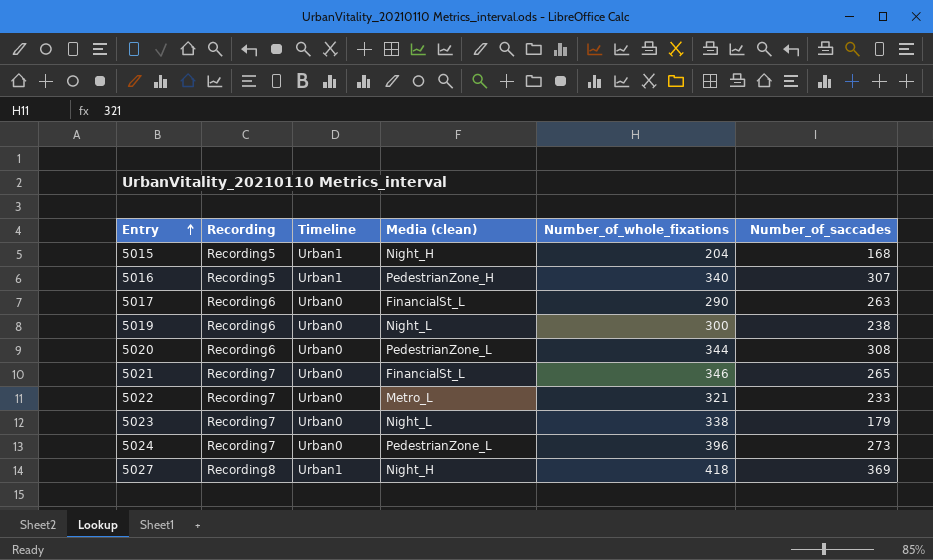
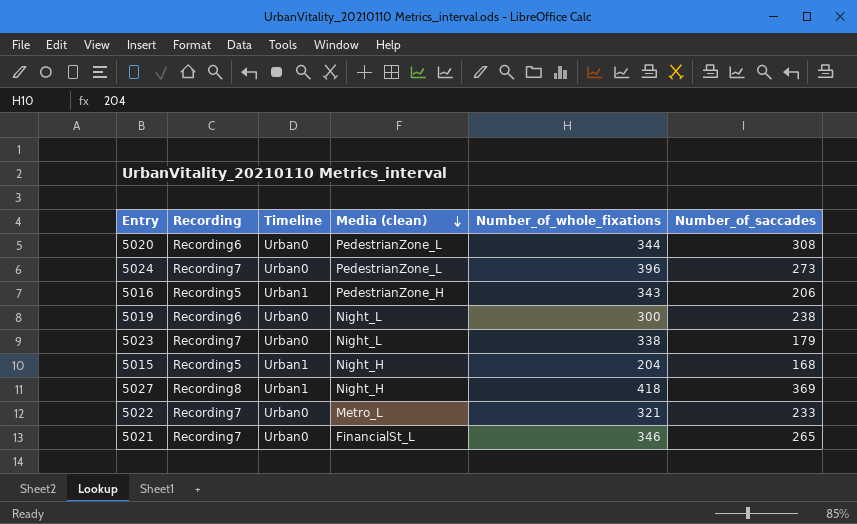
row order: Entry ascending -> Media (clean) descending
row 5017: Recording6 | Urban0 | FinancialSt_L | 290 | 263 -> none
5016 | Number_of_whole_fixations: 340 -> 343
5016 | Number_of_saccades: 307 -> 206

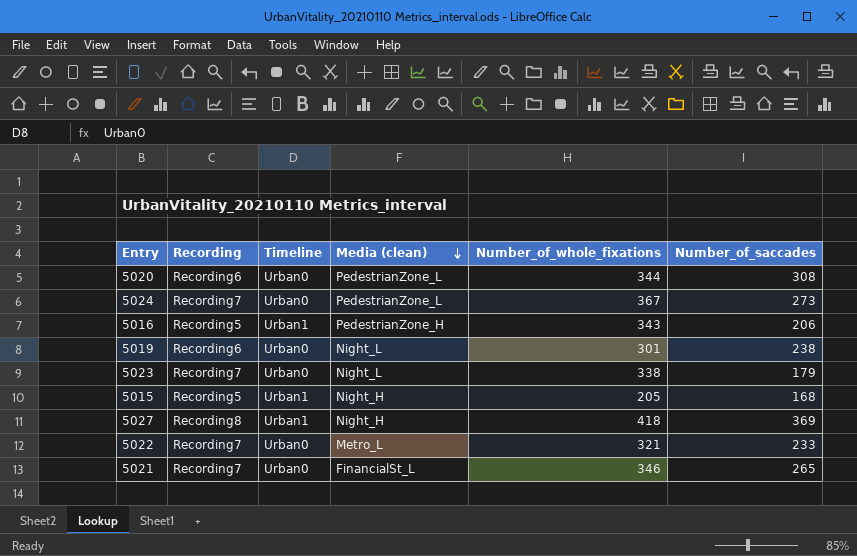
5024 | Number_of_whole_fixations: 396 -> 367
5019 | Number_of_whole_fixations: 300 -> 301
5015 | Number_of_whole_fixations: 204 -> 205

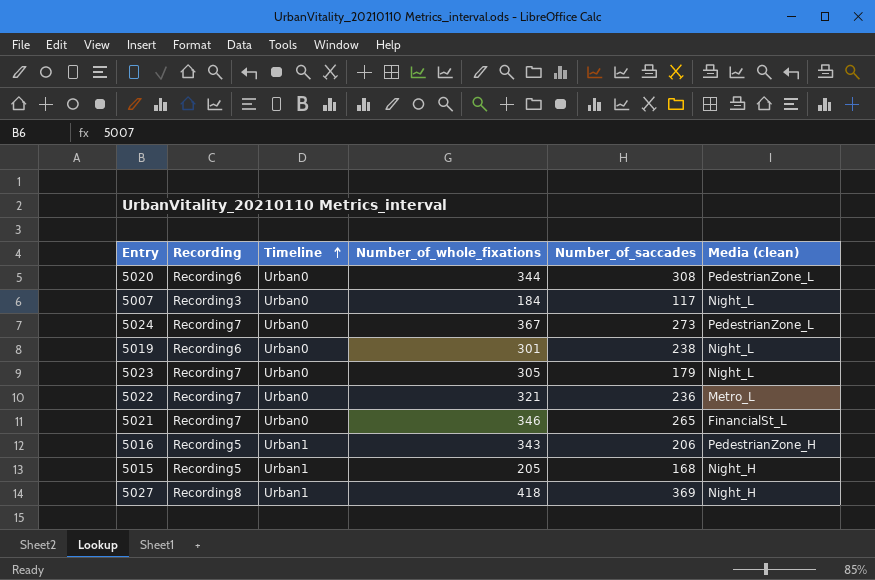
row order: Media (clean) descending -> Timeline ascending
column Media (clean) | position: 4 -> 6
row 5007: none -> Recording3 | Urban0 | 184 | 117 | Night_L
5023 | Number_of_whole_fixations: 338 -> 305
5022 | Number_of_saccades: 233 -> 236

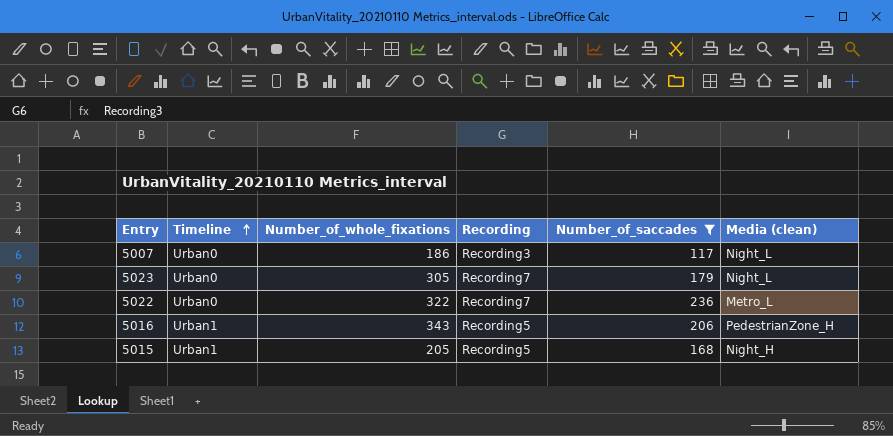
filter: none -> Number_of_saccades <= 236
column Recording | position: 2 -> 4
5007 | Number_of_whole_fixations: 184 -> 186
5022 | Number_of_whole_fixations: 321 -> 322

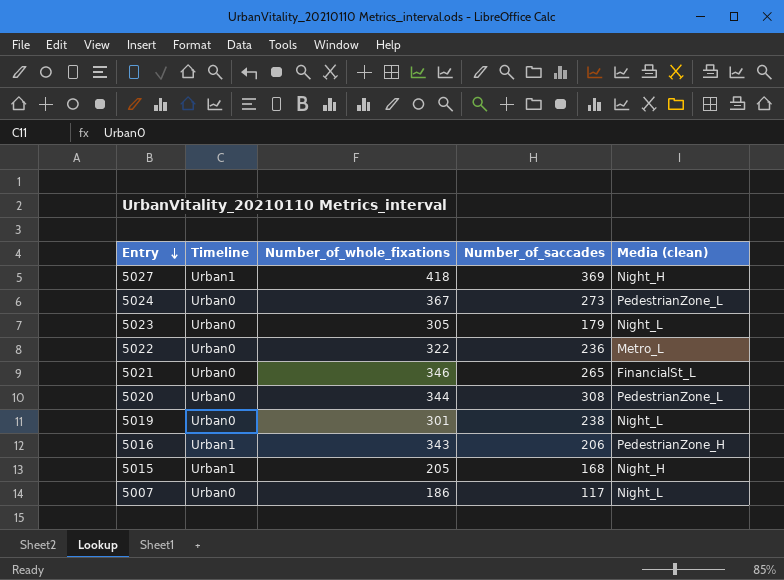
filter: Number_of_saccades <= 236 -> none
row order: Timeline ascending -> Entry descending
column Recording | position: 4 -> none

